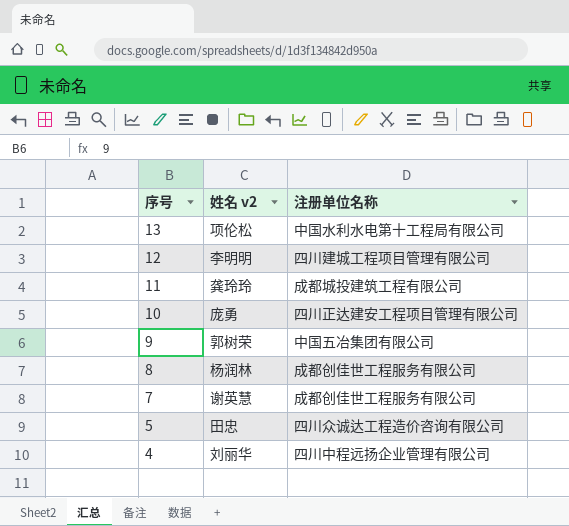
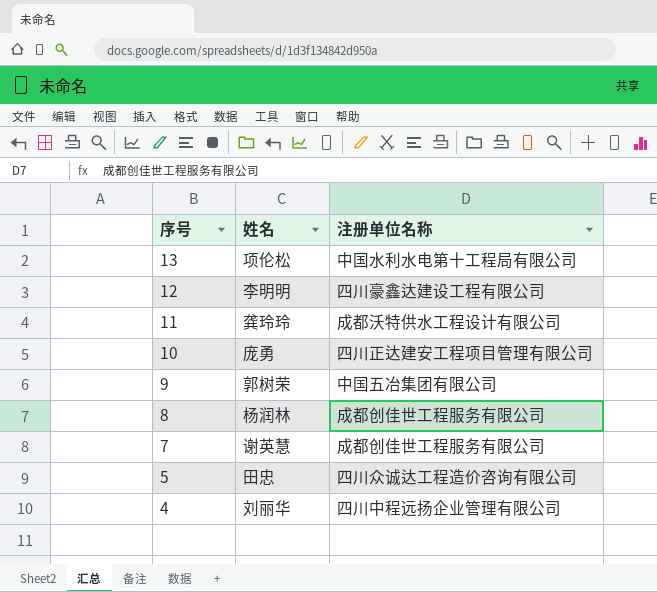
column name: 姓名 v2 -> 姓名
12 | 注册单位名称: 四川建城工程项目管理有限公司 -> 四川豪鑫达建设工程有限公司
11 | 注册单位名称: 成都城投建筑工程有限公司 -> 成都沃特供水工程设计有限公司

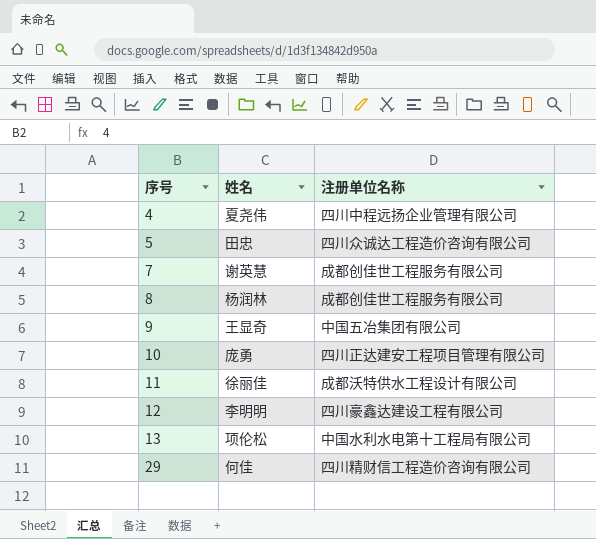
row order: 序号 descending -> 序号 ascending
4 | 姓名: 刘丽华 -> 夏尧伟
9 | 姓名: 郭树荣 -> 王显奇
11 | 姓名: 龚玲玲 -> 徐丽佳
row 29: none -> 何佳 | 四川精财信工程造价咨询有限公司

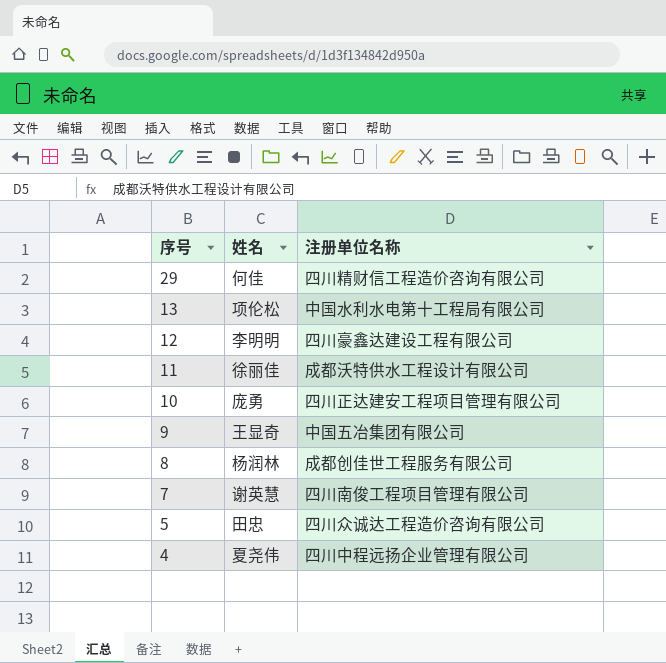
row order: 序号 ascending -> 序号 descending
7 | 注册单位名称: 成都创佳世工程服务有限公司 -> 四川南俊工程项目管理有限公司

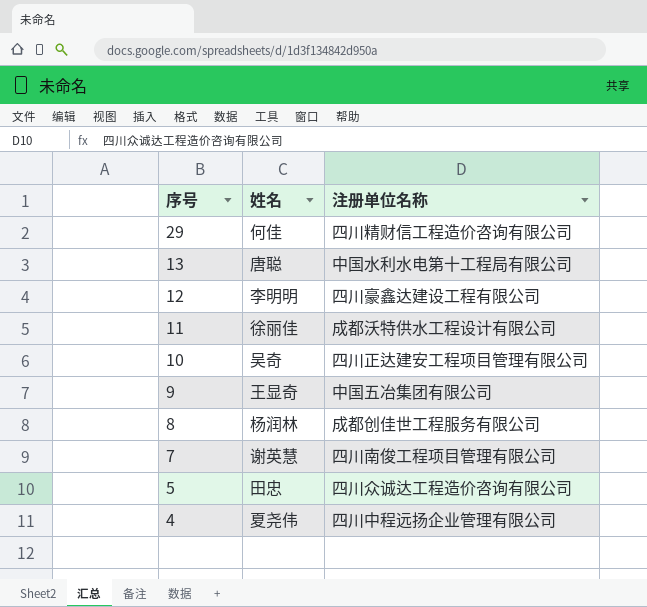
13 | 姓名: 项伦松 -> 唐聪
10 | 姓名: 庞勇 -> 吴奇

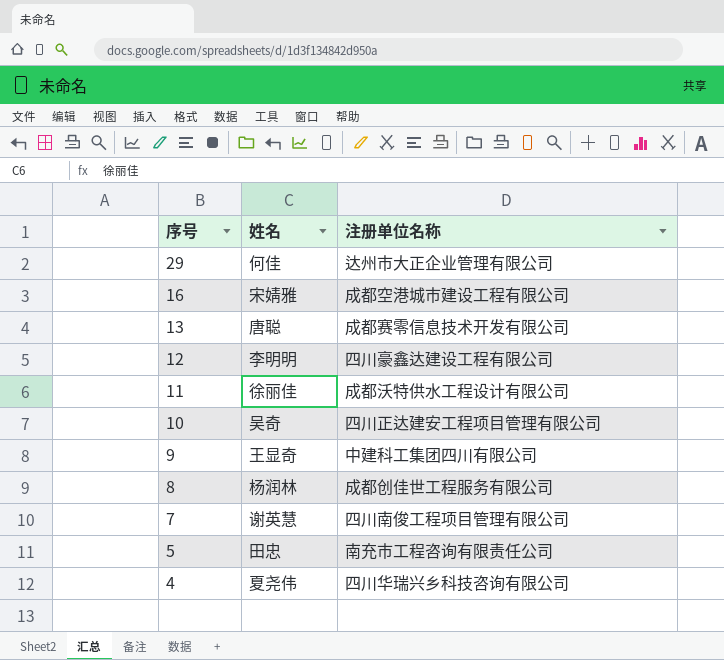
29 | 注册单位名称: 四川精财信工程造价咨询有限公司 -> 达州市大正企业管理有限公司
row 16: none -> 宋婧雅 | 成都空港城市建设工程有限公司
13 | 注册单位名称: 中国水利水电第十工程局有限公司 -> 成都赛零信息技术开发有限公司
9 | 注册单位名称: 中国五冶集团有限公司 -> 中建科工集团四川有限公司
5 | 注册单位名称: 四川众诚达工程造价咨询有限公司 -> 南充市工程咨询有限责任公司
4 | 注册单位名称: 四川中程远扬企业管理有限公司 -> 四川华瑞兴乡科技咨询有限公司

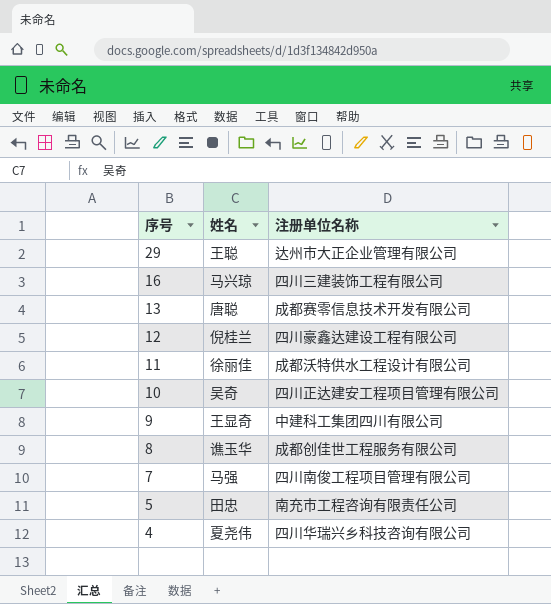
29 | 姓名: 何佳 -> 王聪
16 | 姓名: 宋婧雅 -> 马兴琼
16 | 注册单位名称: 成都空港城市建设工程有限公司 -> 四川三建装饰工程有限公司
12 | 姓名: 李明明 -> 倪桂兰
8 | 姓名: 杨润林 -> 谯玉华
7 | 姓名: 谢英慧 -> 马强

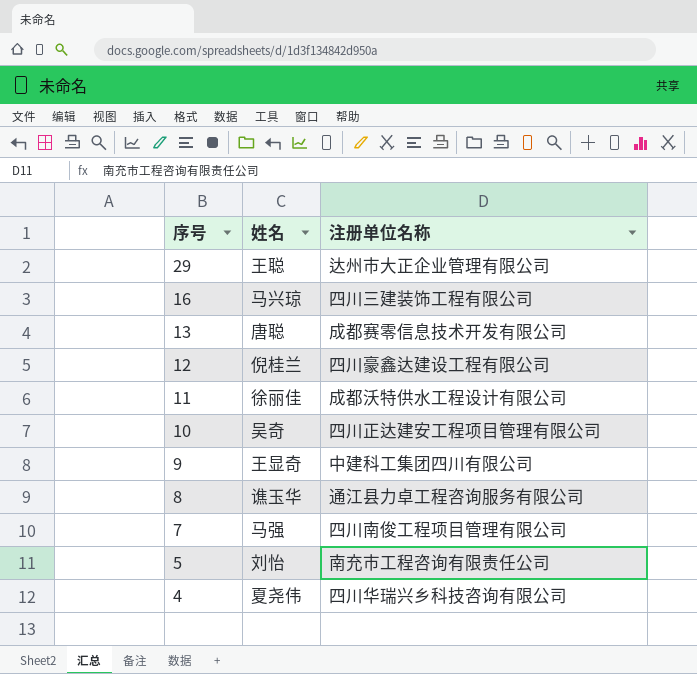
8 | 注册单位名称: 成都创佳世工程服务有限公司 -> 通江县力卓工程咨询服务有限公司
5 | 姓名: 田忠 -> 刘怡

